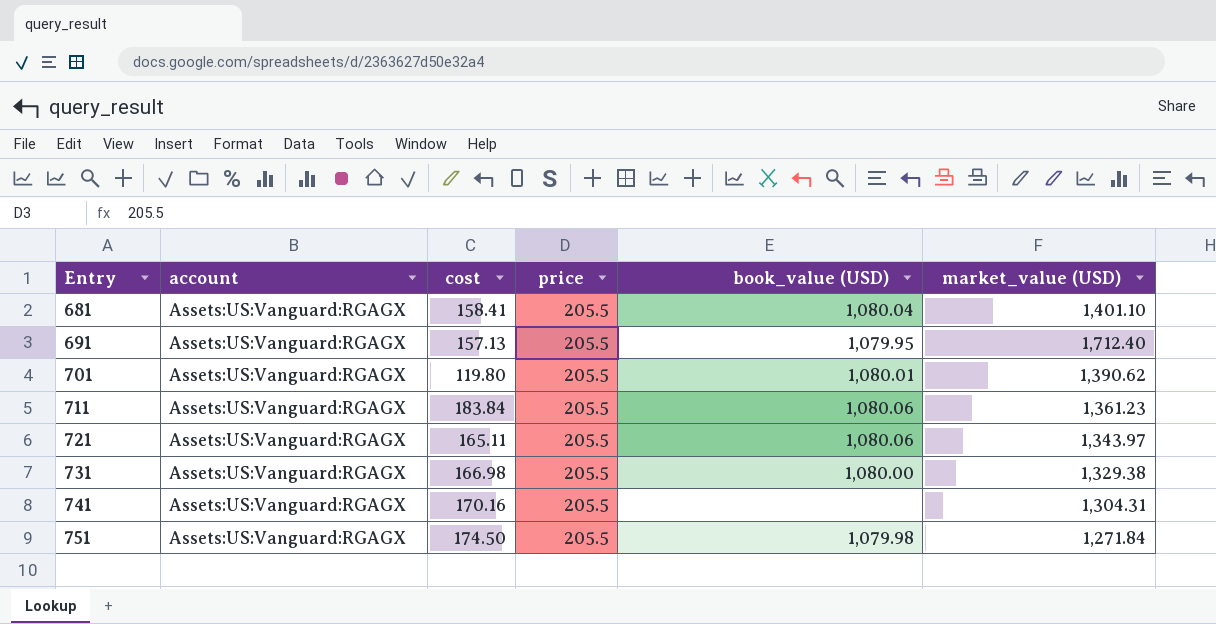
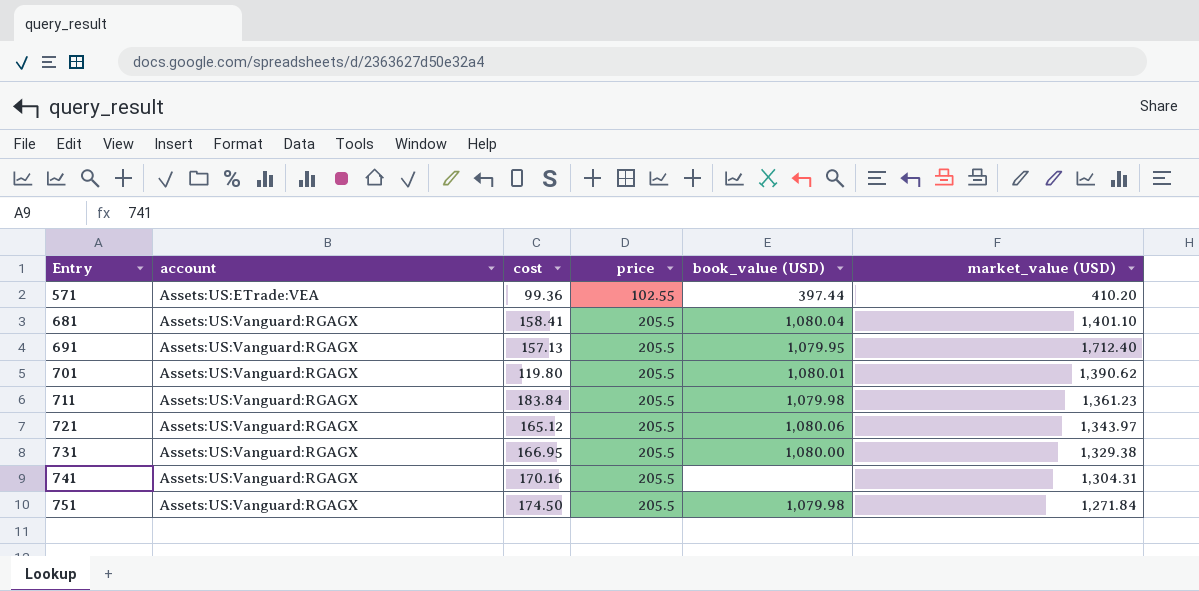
row 571: none -> Assets:US:ETrade:VEA | 99.36 | 102.55 | 397.44 | 410.20
711 | book_value (USD): 1,080.06 -> 1,079.98
721 | cost: 165.11 -> 165.12
731 | cost: 166.98 -> 166.95

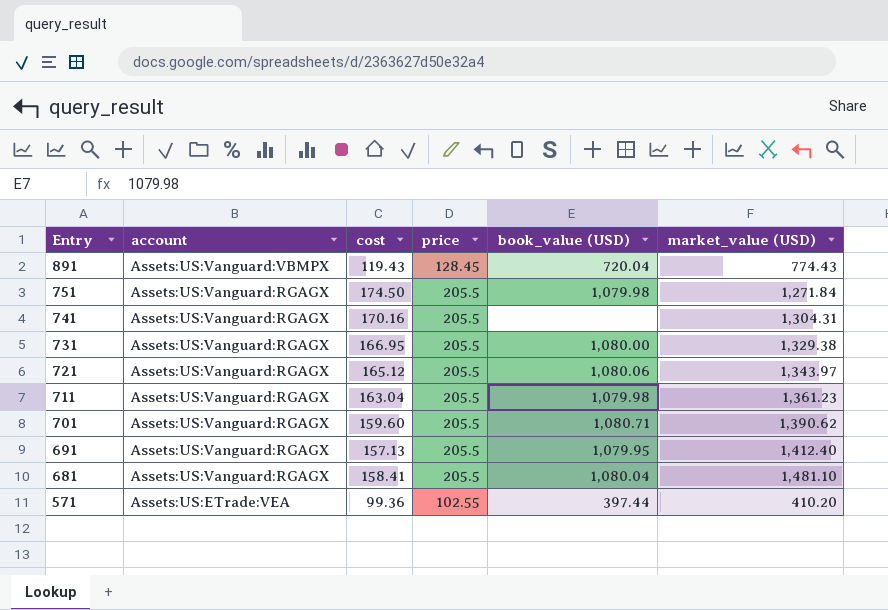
row order: Entry ascending -> Entry descending
row 891: none -> Assets:US:Vanguard:VBMPX | 119.43 | 128.45 | 720.04 | 774.43
711 | cost: 183.84 -> 163.04
701 | cost: 119.80 -> 159.60
701 | book_value (USD): 1,080.01 -> 1,080.71
691 | market_value (USD): 1,712.40 -> 1,412.40
681 | market_value (USD): 1,401.10 -> 1,481.10

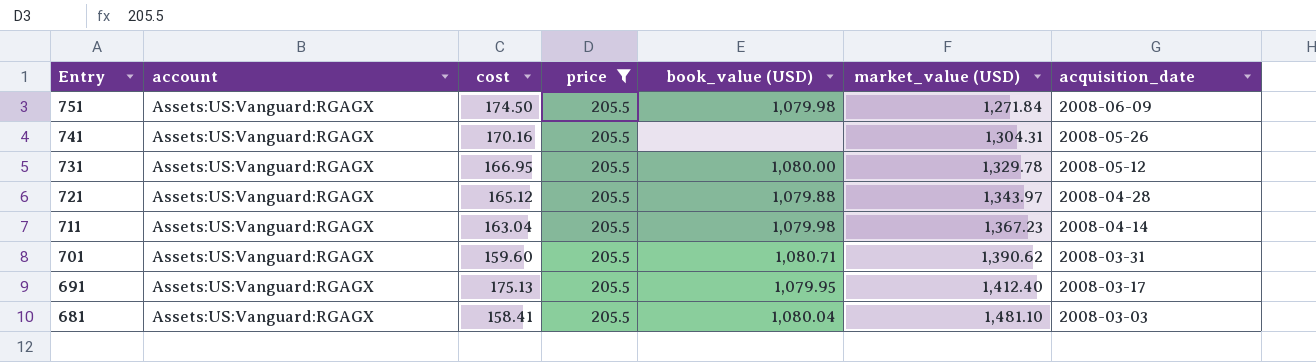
filter: none -> price = 205.5
column acquisition_date | position: none -> 7
731 | market_value (USD): 1,329.38 -> 1,329.78
721 | book_value (USD): 1,080.06 -> 1,079.88
711 | market_value (USD): 1,361.23 -> 1,367.23
691 | cost: 157.13 -> 175.13

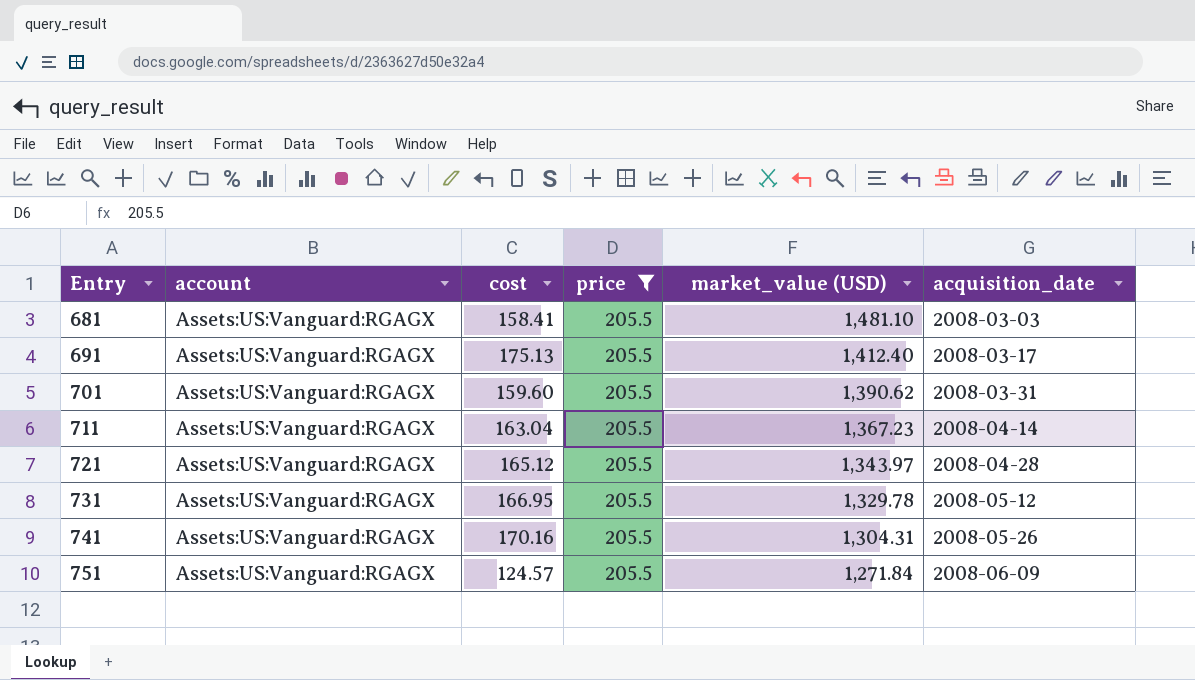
row order: Entry descending -> Entry ascending
column book_value (USD) | position: 5 -> none
751 | cost: 174.50 -> 124.57

